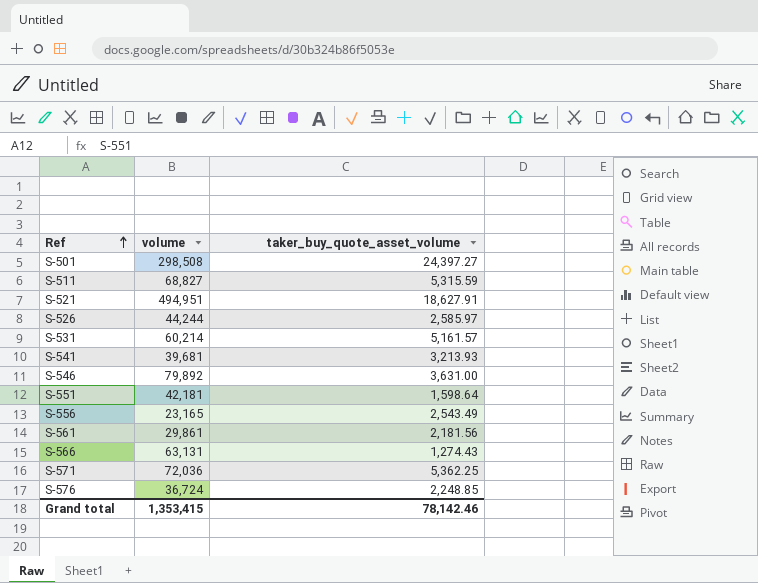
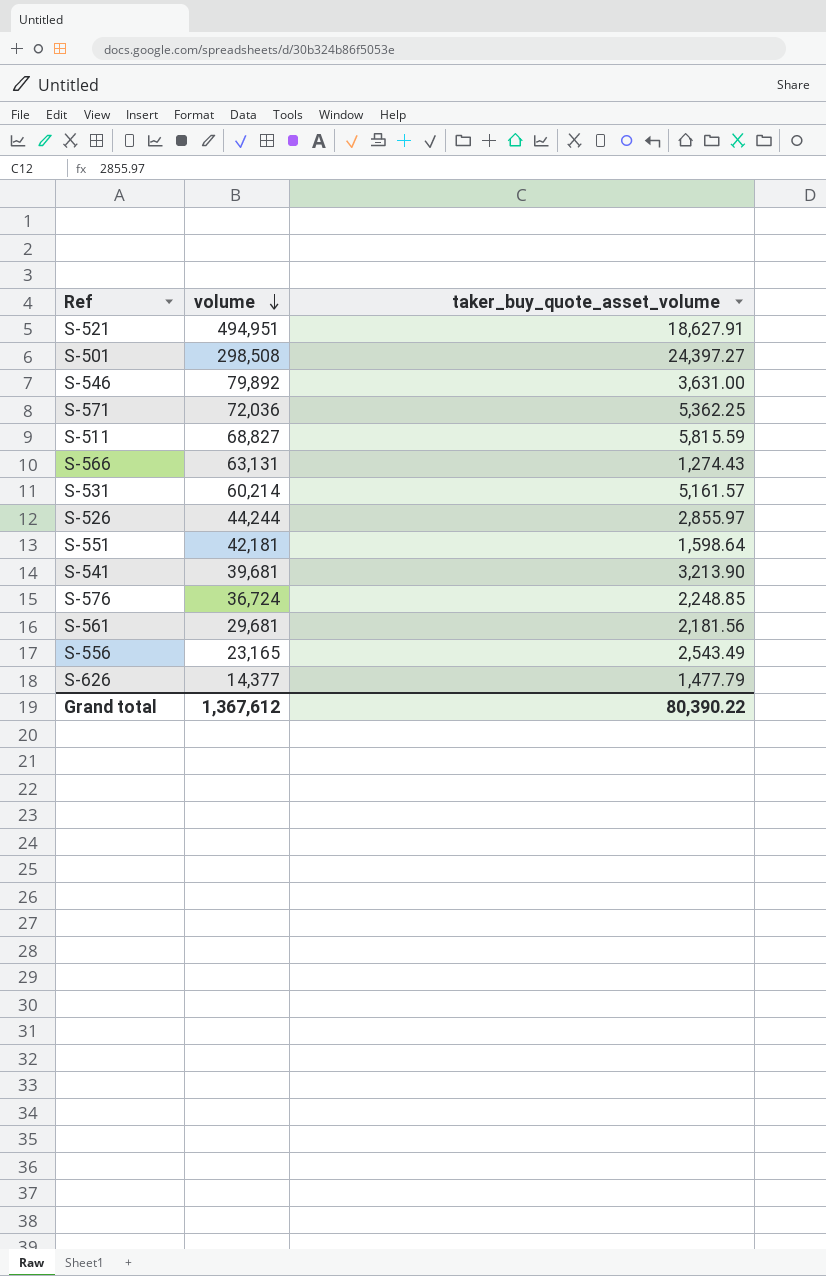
row order: Ref ascending -> volume descending
S-511 | taker_buy_quote_asset_volume: 5,315.59 -> 5,815.59
S-526 | taker_buy_quote_asset_volume: 2,585.97 -> 2,855.97
S-541 | taker_buy_quote_asset_volume: 3,213.93 -> 3,213.90
S-561 | volume: 29,861 -> 29,681
row S-626: none -> 14,377 | 1,477.79
Grand total | volume: 1,353,415 -> 1,367,612
Grand total | taker_buy_quote_asset_volume: 78,142.46 -> 80,390.22

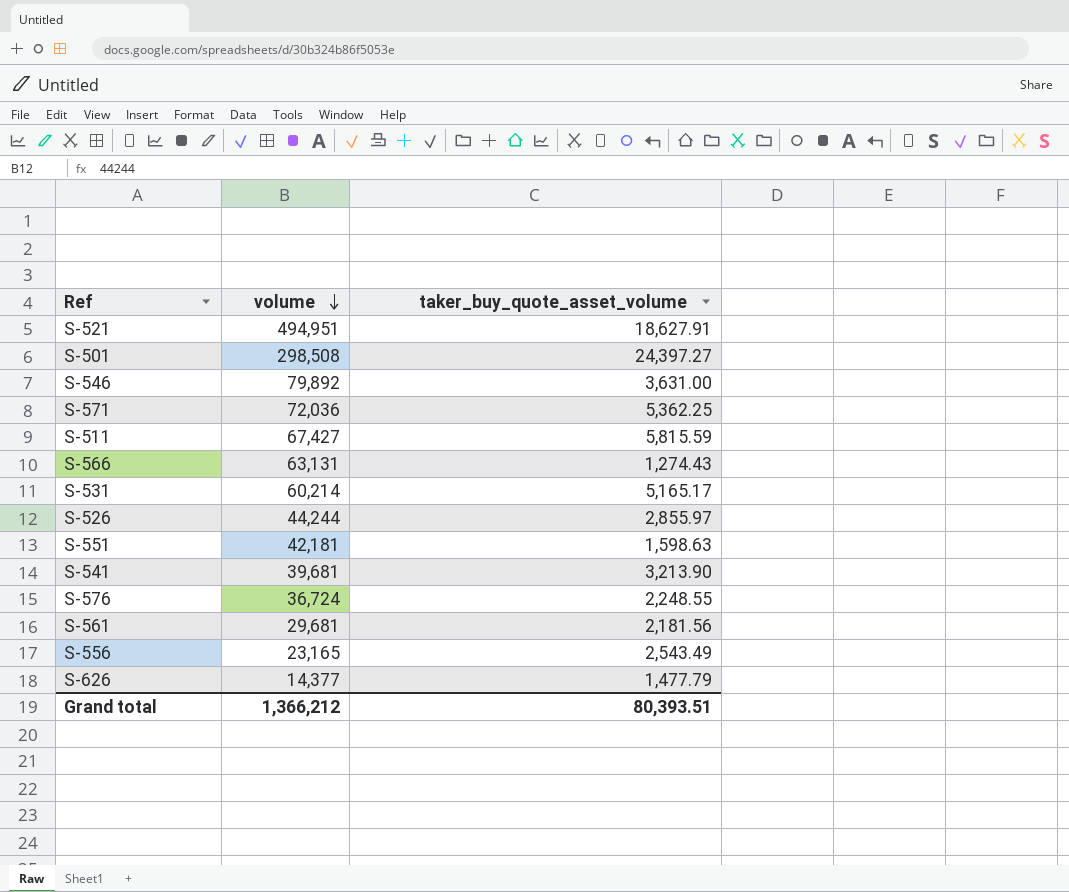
S-511 | volume: 68,827 -> 67,427
S-531 | taker_buy_quote_asset_volume: 5,161.57 -> 5,165.17
S-551 | taker_buy_quote_asset_volume: 1,598.64 -> 1,598.63
S-576 | taker_buy_quote_asset_volume: 2,248.85 -> 2,248.55
Grand total | volume: 1,367,612 -> 1,366,212
Grand total | taker_buy_quote_asset_volume: 80,390.22 -> 80,393.51

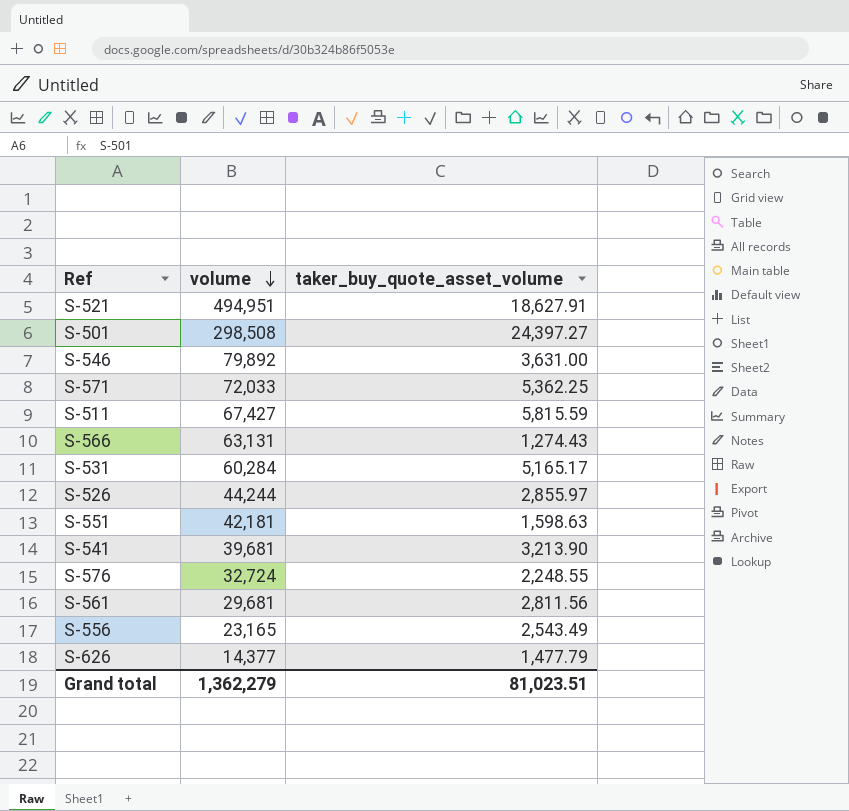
S-571 | volume: 72,036 -> 72,033
S-531 | volume: 60,214 -> 60,284
S-576 | volume: 36,724 -> 32,724
S-561 | taker_buy_quote_asset_volume: 2,181.56 -> 2,811.56
Grand total | volume: 1,366,212 -> 1,362,279
Grand total | taker_buy_quote_asset_volume: 80,393.51 -> 81,023.51

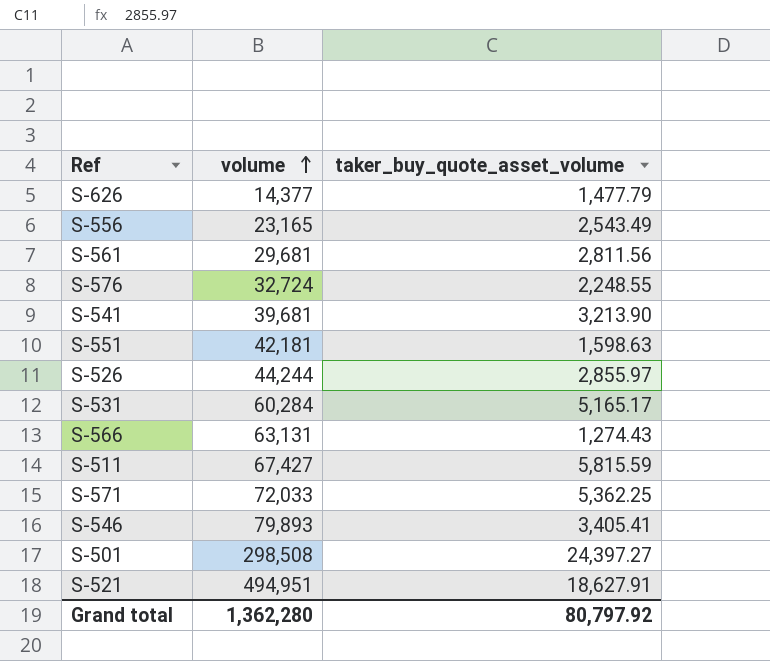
row order: volume descending -> volume ascending
S-546 | volume: 79,892 -> 79,893
S-546 | taker_buy_quote_asset_volume: 3,631.00 -> 3,405.41
Grand total | volume: 1,362,279 -> 1,362,280
Grand total | taker_buy_quote_asset_volume: 81,023.51 -> 80,797.92

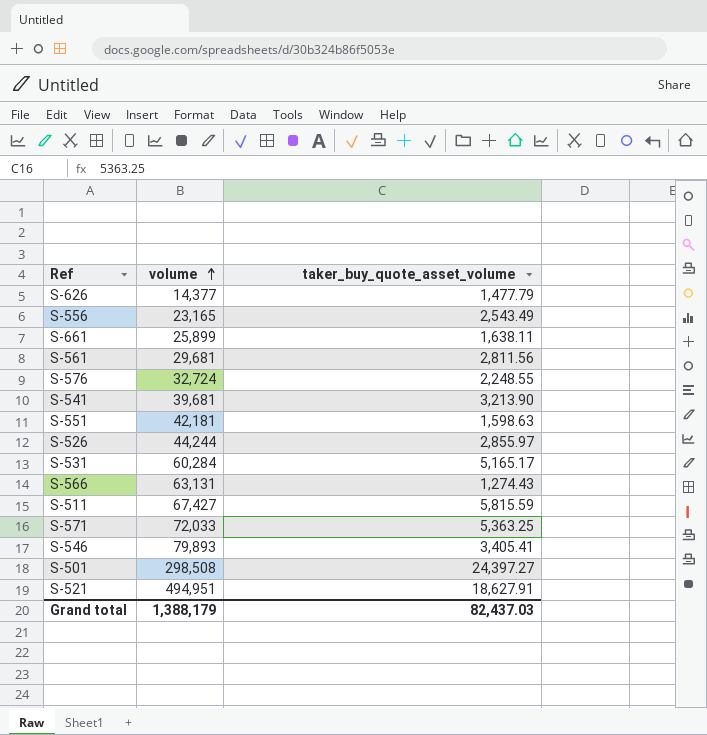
row S-661: none -> 25,899 | 1,638.11
S-571 | taker_buy_quote_asset_volume: 5,362.25 -> 5,363.25
Grand total | volume: 1,362,280 -> 1,388,179
Grand total | taker_buy_quote_asset_volume: 80,797.92 -> 82,437.03

